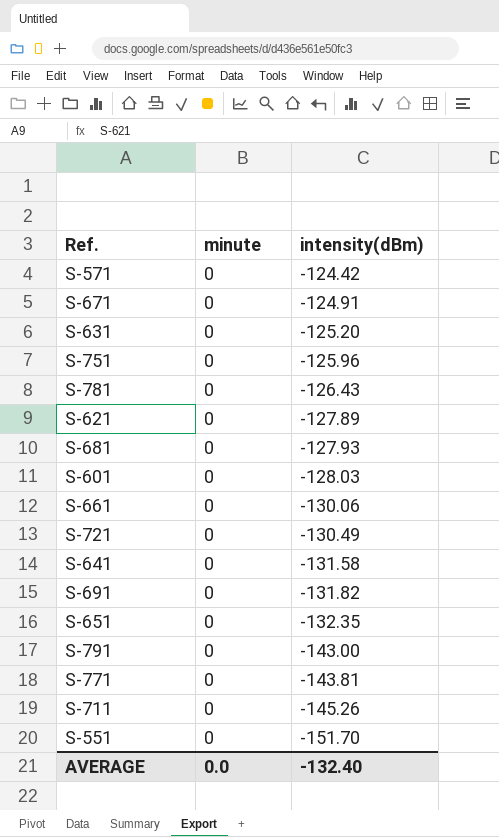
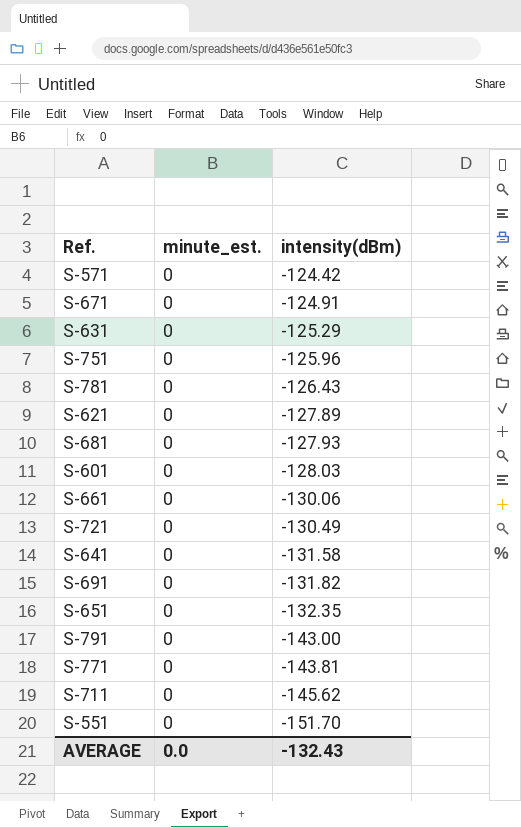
column name: minute -> minute_est.
S-631 | intensity(dBm): -125.20 -> -125.29
S-711 | intensity(dBm): -145.26 -> -145.62
AVERAGE | intensity(dBm): -132.40 -> -132.43

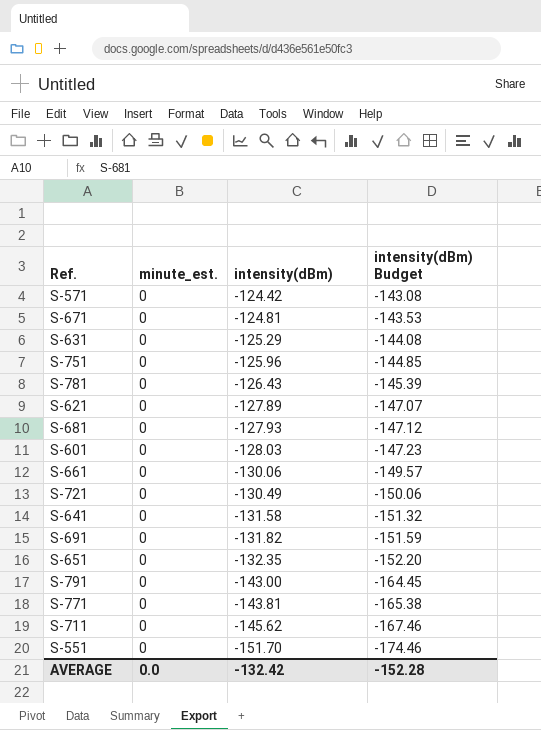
column intensity(dBm) Budget | formula: none -> [intensity(dBm)] * 1.15
S-671 | intensity(dBm): -124.91 -> -124.81
AVERAGE | intensity(dBm): -132.43 -> -132.42

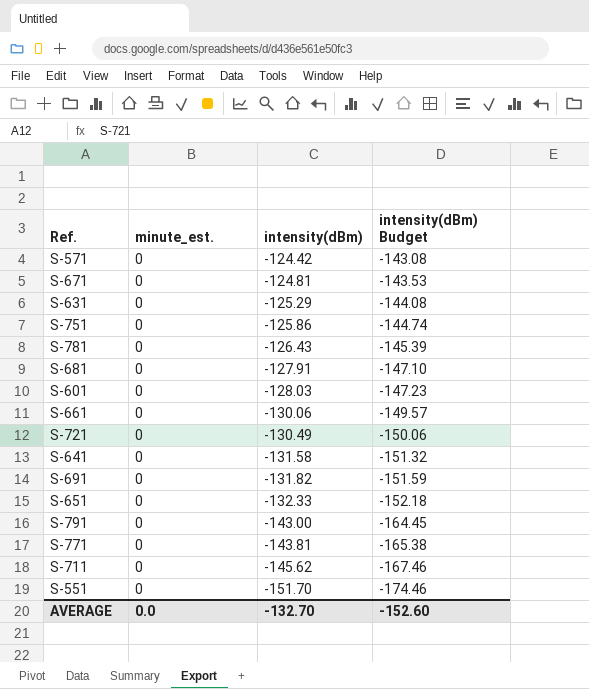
row S-621: 0 | -127.89 | -147.07 -> none
S-751 | intensity(dBm): -125.96 -> -125.86
S-751 | intensity(dBm) Budget: -144.85 -> -144.74
S-681 | intensity(dBm): -127.93 -> -127.91
S-681 | intensity(dBm) Budget: -147.12 -> -147.10
S-651 | intensity(dBm): -132.35 -> -132.33
S-651 | intensity(dBm) Budget: -152.20 -> -152.18
AVERAGE | intensity(dBm): -132.42 -> -132.70
AVERAGE | intensity(dBm) Budget: -152.28 -> -152.60

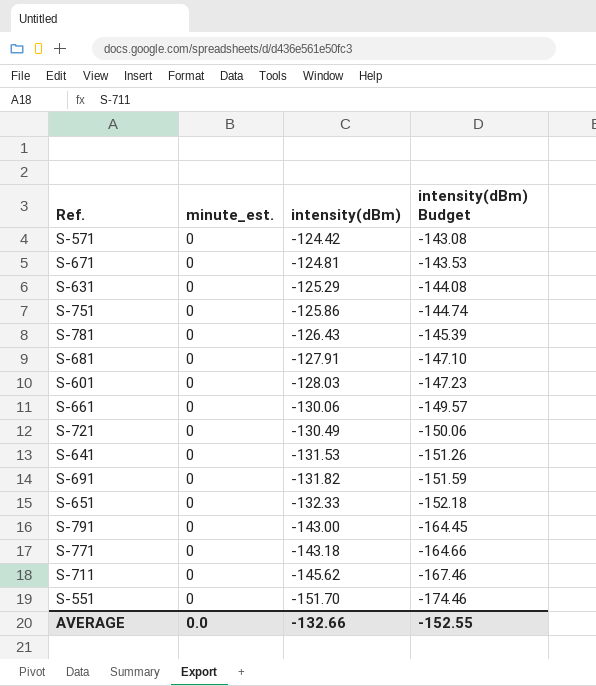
S-641 | intensity(dBm): -131.58 -> -131.53
S-641 | intensity(dBm) Budget: -151.32 -> -151.26
S-771 | intensity(dBm): -143.81 -> -143.18
S-771 | intensity(dBm) Budget: -165.38 -> -164.66
AVERAGE | intensity(dBm): -132.70 -> -132.66
AVERAGE | intensity(dBm) Budget: -152.60 -> -152.55

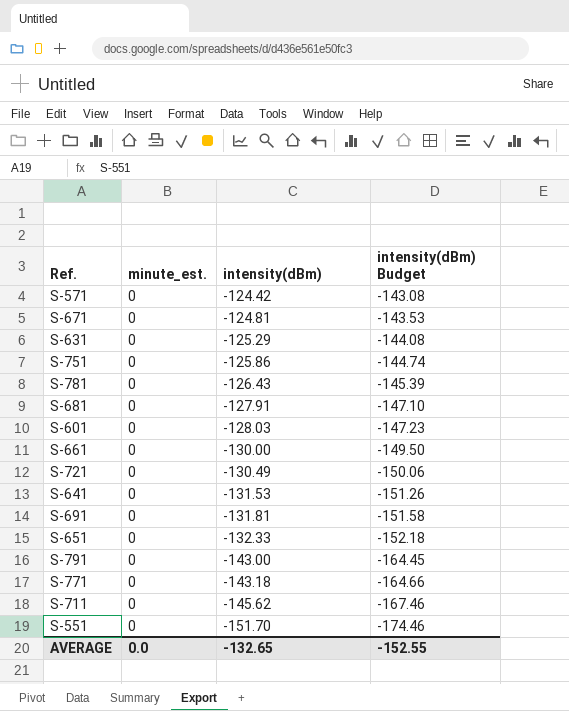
S-661 | intensity(dBm): -130.06 -> -130.00
S-661 | intensity(dBm) Budget: -149.57 -> -149.50
S-691 | intensity(dBm): -131.82 -> -131.81
S-691 | intensity(dBm) Budget: -151.59 -> -151.58
AVERAGE | intensity(dBm): -132.66 -> -132.65

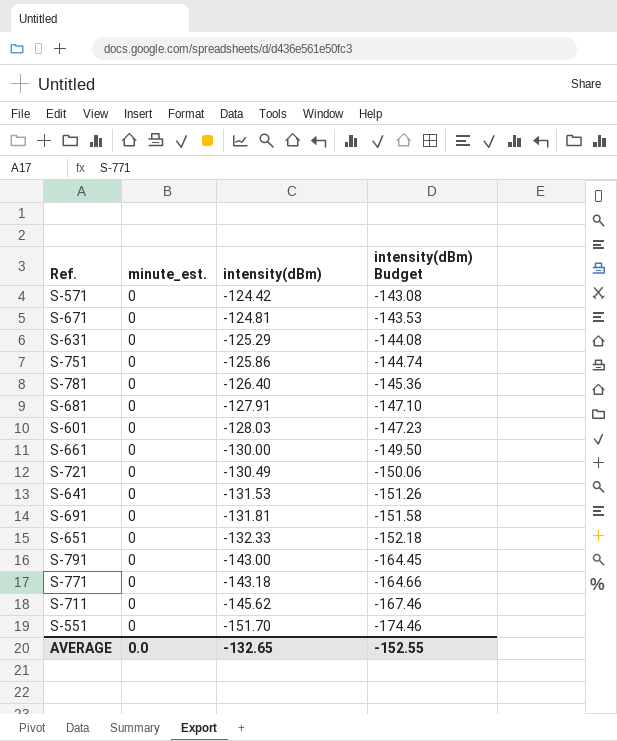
S-781 | intensity(dBm): -126.43 -> -126.40
S-781 | intensity(dBm) Budget: -145.39 -> -145.36

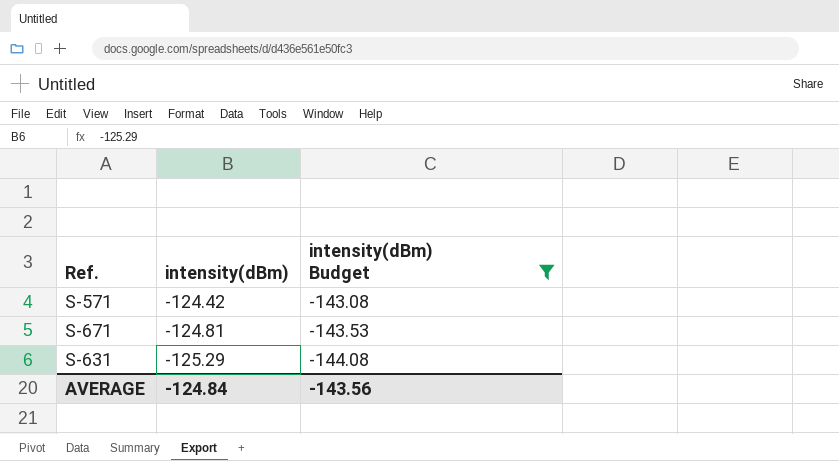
filter: none -> intensity(dBm) Budget >= -144.08
column minute_est. | position: 2 -> none
AVERAGE | intensity(dBm): -132.65 -> -124.84
AVERAGE | intensity(dBm) Budget: -152.55 -> -143.56

